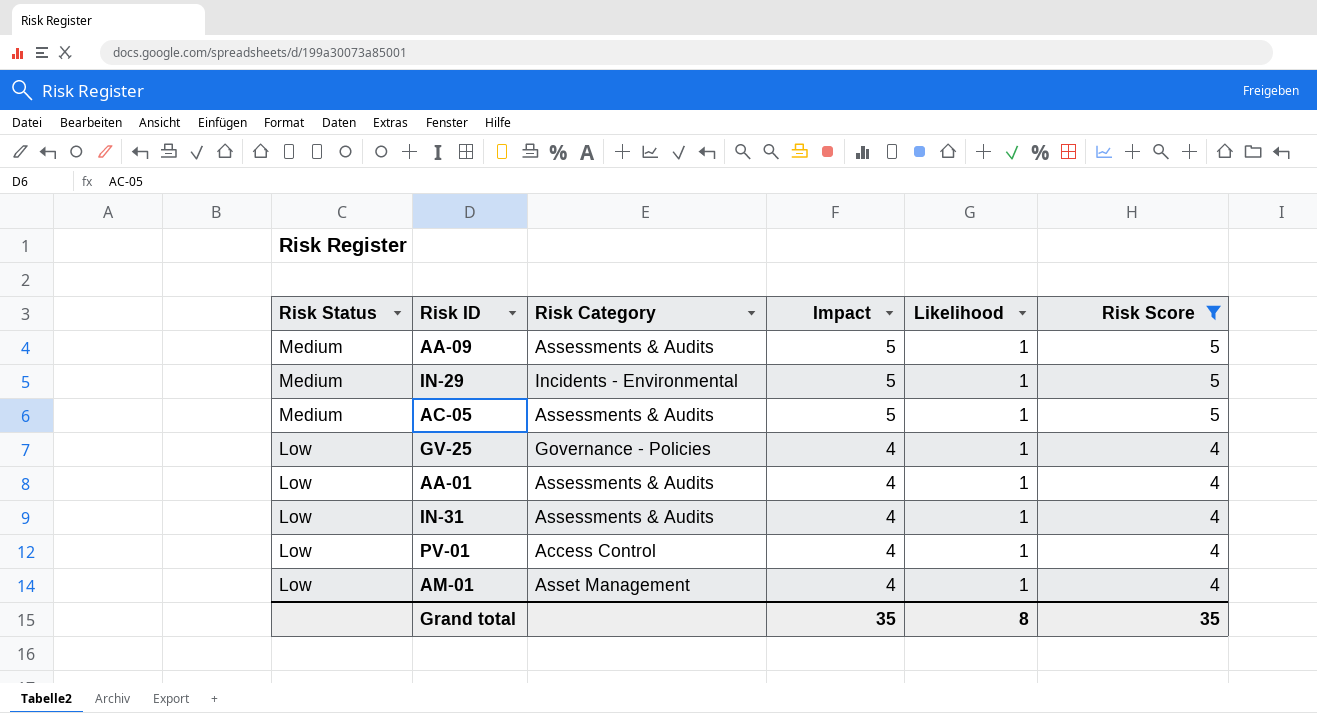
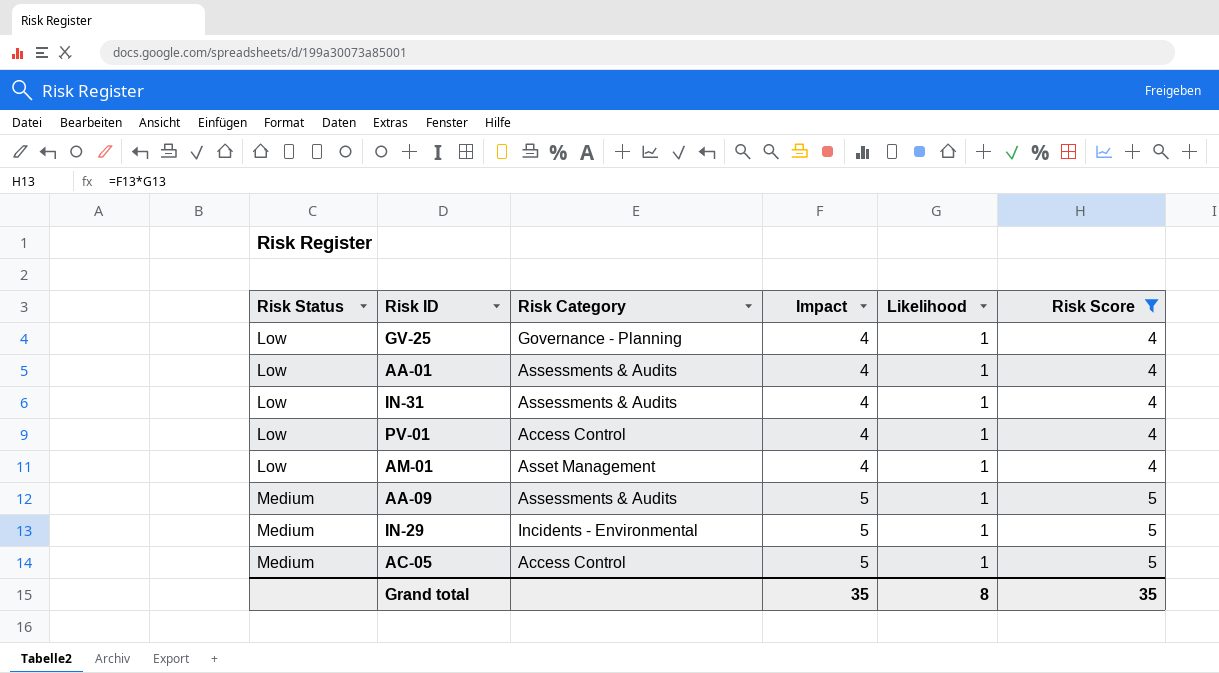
row order: Risk Status descending -> Risk Status ascending
GV-25 | Risk Category: Governance - Policies -> Governance - Planning
AC-05 | Risk Category: Assessments & Audits -> Access Control

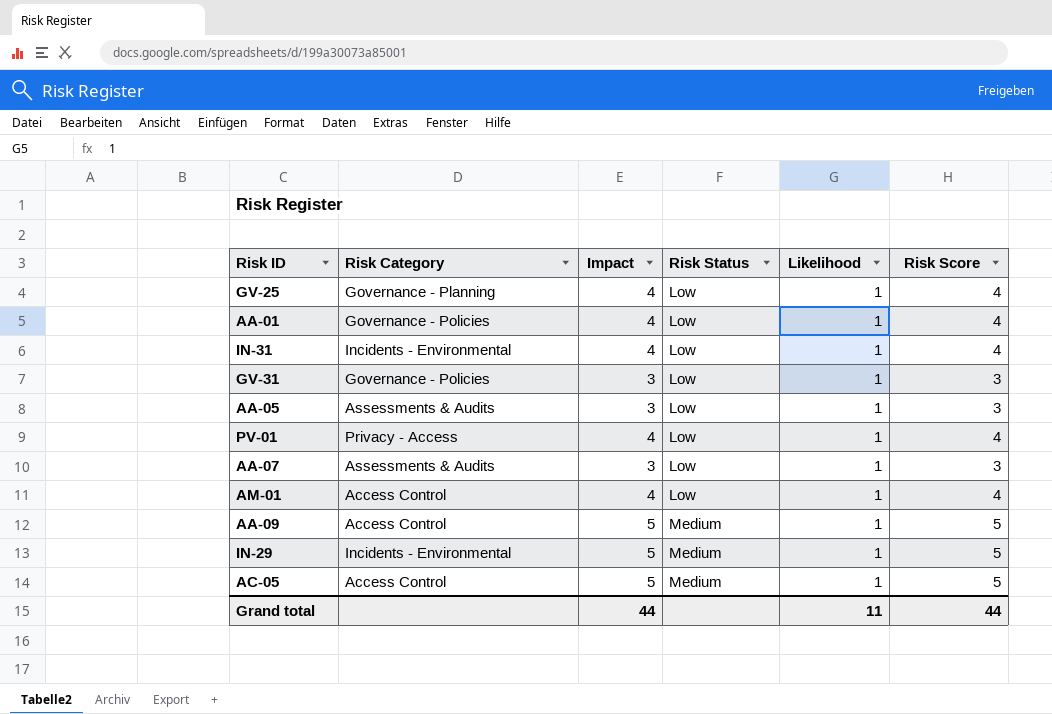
filter: Risk Score != 3 -> none
column Risk Status | position: 1 -> 4
AA-01 | Risk Category: Assessments & Audits -> Governance - Policies
IN-31 | Risk Category: Assessments & Audits -> Incidents - Environmental
PV-01 | Risk Category: Access Control -> Privacy - Access
AM-01 | Risk Category: Asset Management -> Access Control
AA-09 | Risk Category: Assessments & Audits -> Access Control
Grand total | Impact: 35 -> 44
Grand total | Likelihood: 8 -> 11
Grand total | Risk Score: 35 -> 44

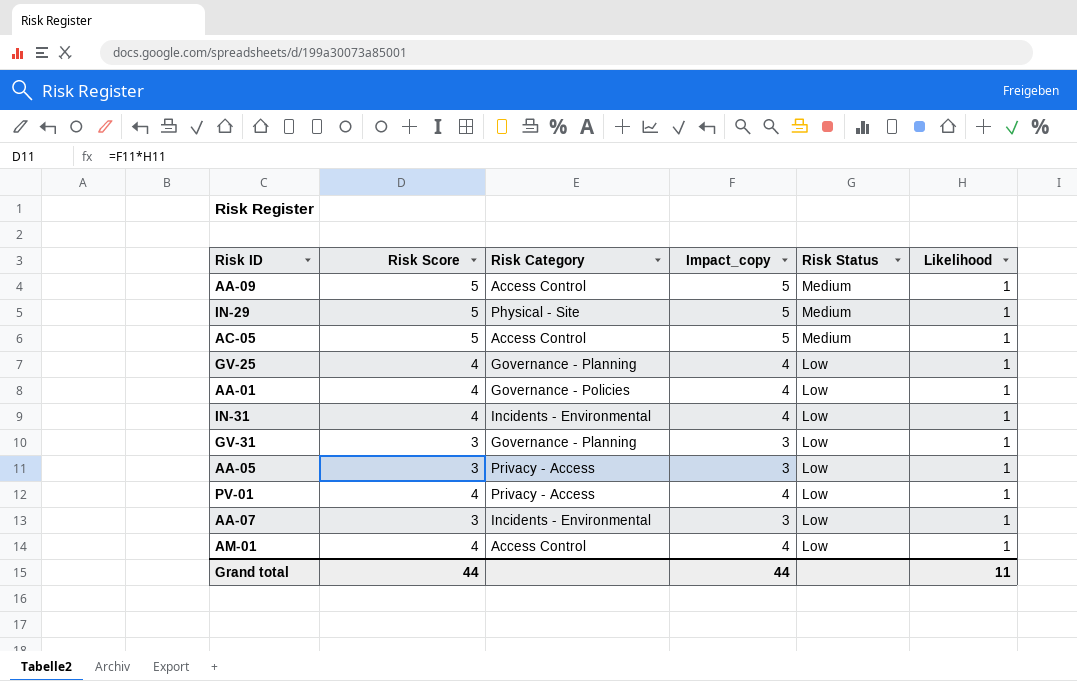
row order: Risk Status ascending -> Risk Status descending
column Risk Score | position: 6 -> 2
column name: Impact -> Impact_copy
IN-29 | Risk Category: Incidents - Environmental -> Physical - Site
GV-31 | Risk Category: Governance - Policies -> Governance - Planning
AA-05 | Risk Category: Assessments & Audits -> Privacy - Access
AA-07 | Risk Category: Assessments & Audits -> Incidents - Environmental

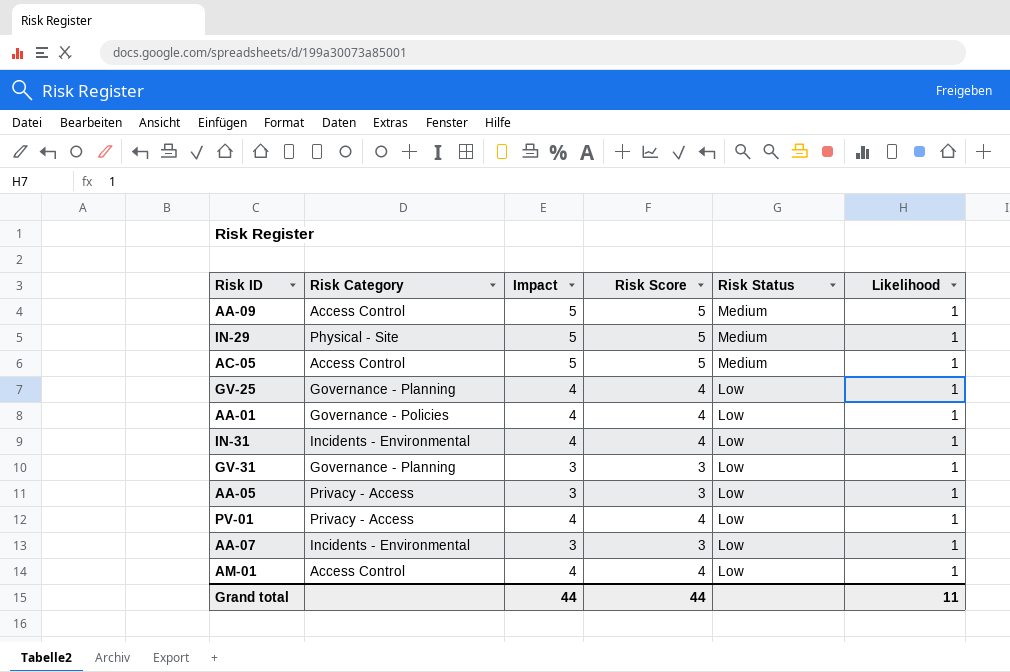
column name: Impact_copy -> Impact
column Risk Score | position: 2 -> 4

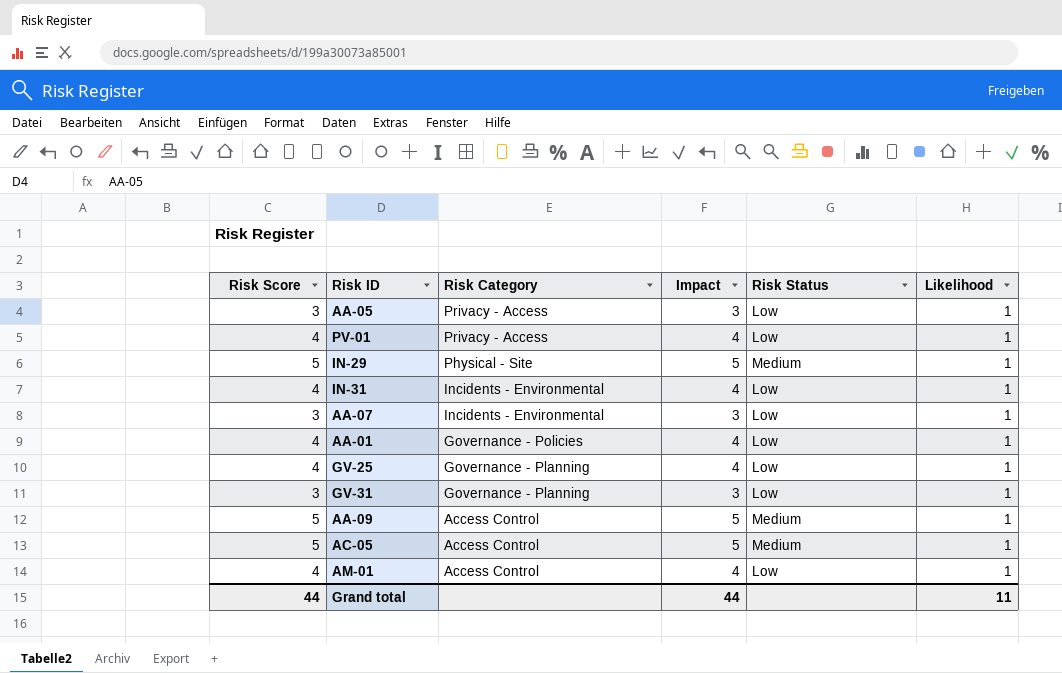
row order: Risk Status descending -> Risk Category descending
column Risk Score | position: 4 -> 1

